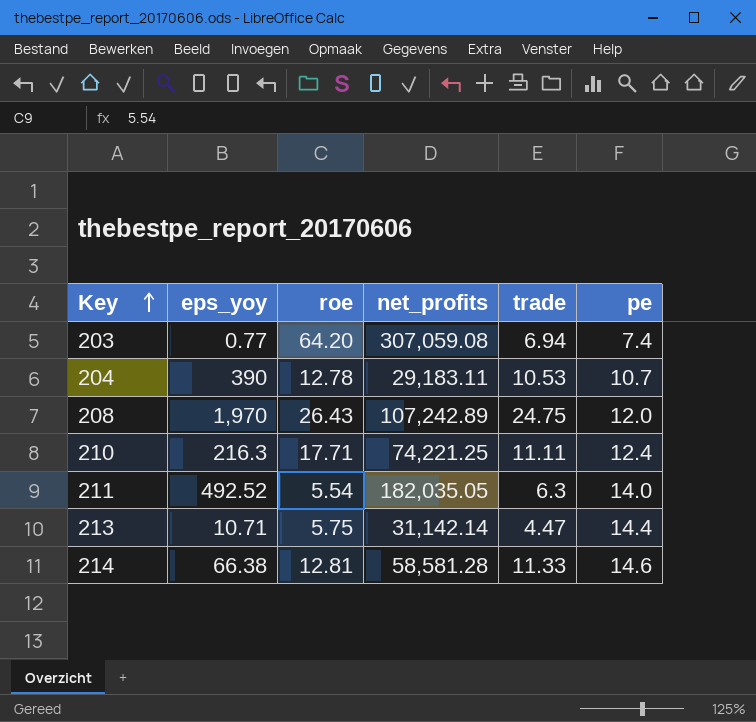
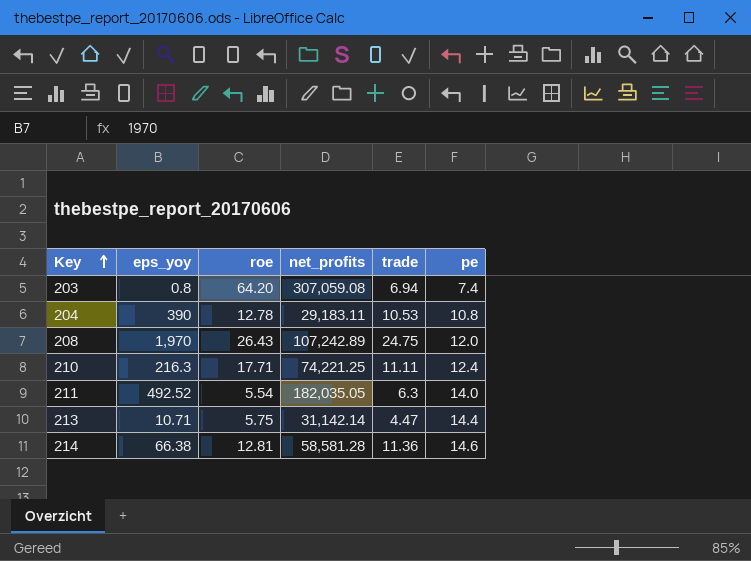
203 | eps_yoy: 0.77 -> 0.8
204 | pe: 10.7 -> 10.8
214 | trade: 11.33 -> 11.36

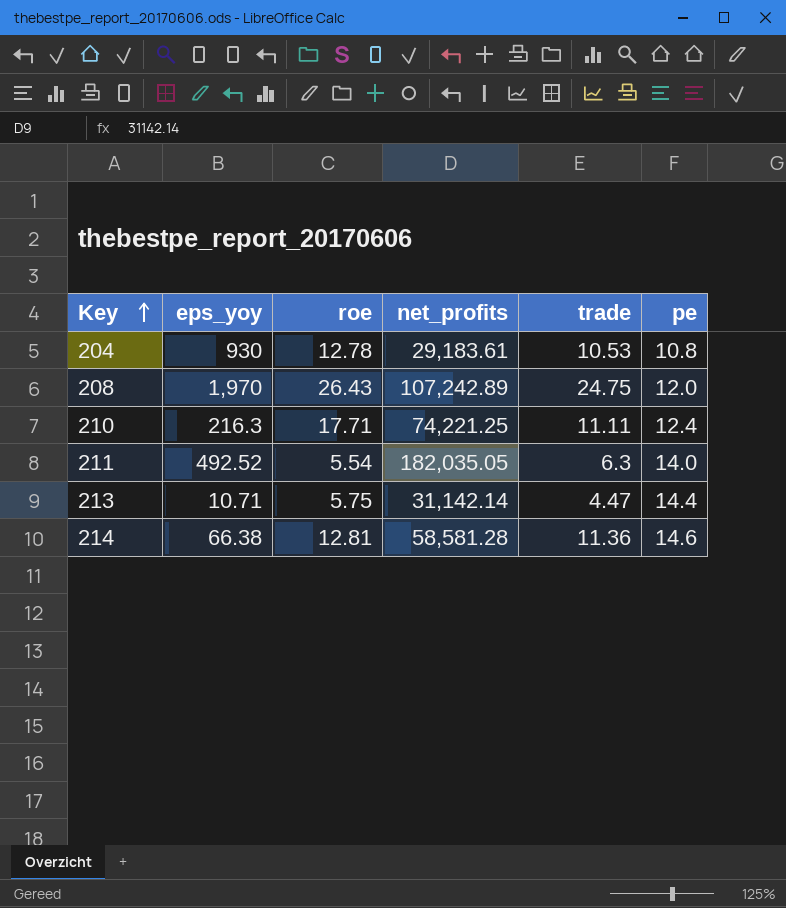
row 203: 0.8 | 64.20 | 307,059.08 | 6.94 | 7.4 -> none
204 | eps_yoy: 390 -> 930
204 | net_profits: 29,183.11 -> 29,183.61

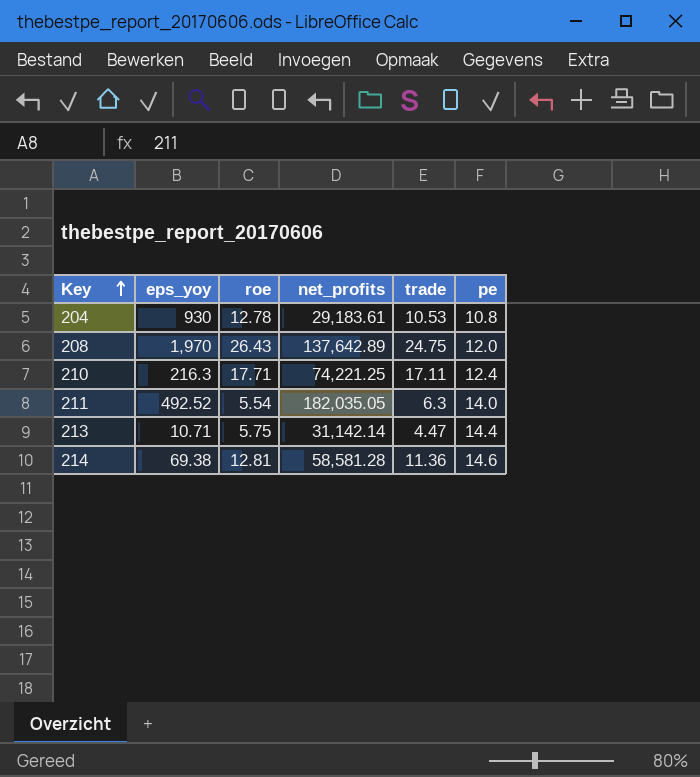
208 | net_profits: 107,242.89 -> 137,642.89
210 | trade: 11.11 -> 17.11
214 | eps_yoy: 66.38 -> 69.38

